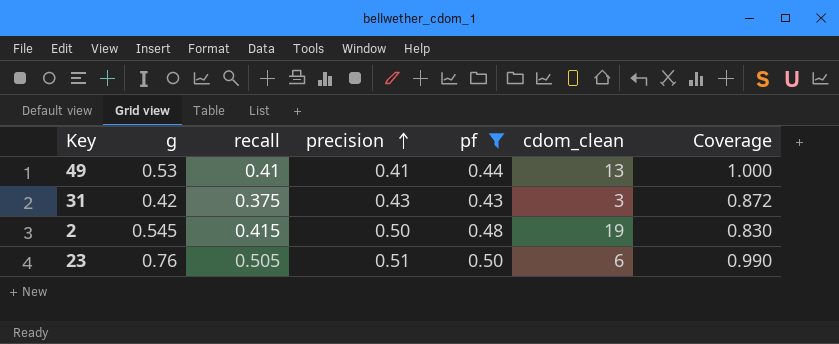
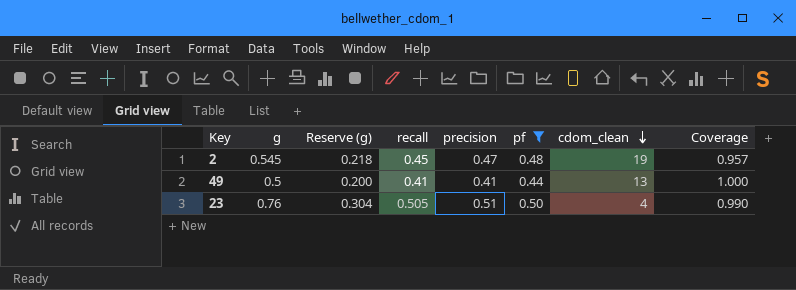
row order: precision ascending -> cdom_clean descending
column Reserve (g) | formula: none -> [g] * 0.4
row 31: 0.42 | 0.375 | 0.43 | 0.43 | 3 | 0.872 -> none
2 | recall: 0.415 -> 0.45
2 | precision: 0.50 -> 0.47
2 | Coverage: 0.830 -> 0.957
49 | g: 0.53 -> 0.5
23 | cdom_clean: 6 -> 4

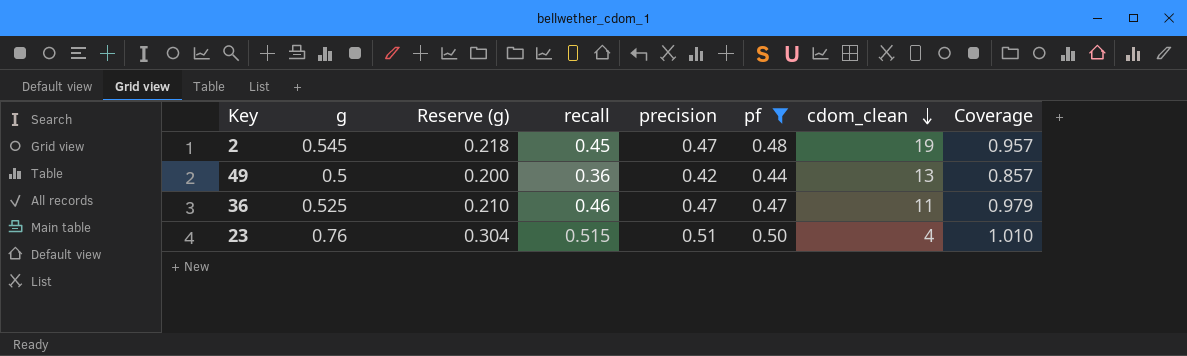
49 | recall: 0.41 -> 0.36
49 | precision: 0.41 -> 0.42
49 | Coverage: 1.000 -> 0.857
row 36: none -> 0.525 | 0.210 | 0.46 | 0.47 | 0.47 | 11 | 0.979
23 | recall: 0.505 -> 0.515
23 | Coverage: 0.990 -> 1.010

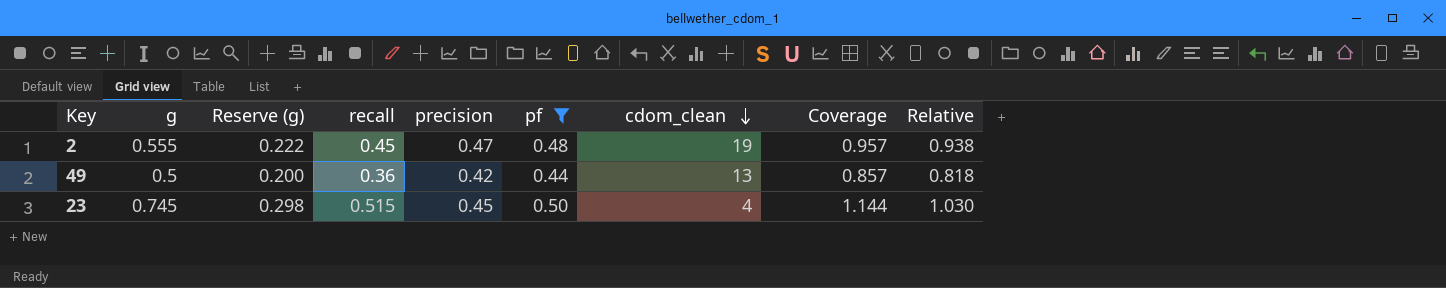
column Relative | formula: none -> [recall] / [pf]
row 36: 0.525 | 0.210 | 0.46 | 0.47 | 0.47 | 11 | 0.979 -> none
2 | g: 0.545 -> 0.555
2 | Reserve (g): 0.218 -> 0.222
23 | g: 0.76 -> 0.745
23 | Reserve (g): 0.304 -> 0.298
23 | precision: 0.51 -> 0.45
23 | Coverage: 1.010 -> 1.144

